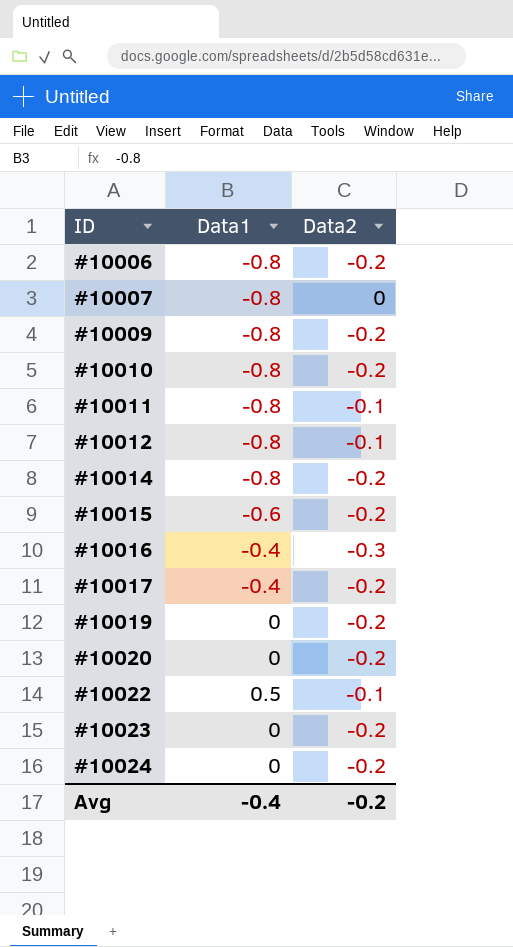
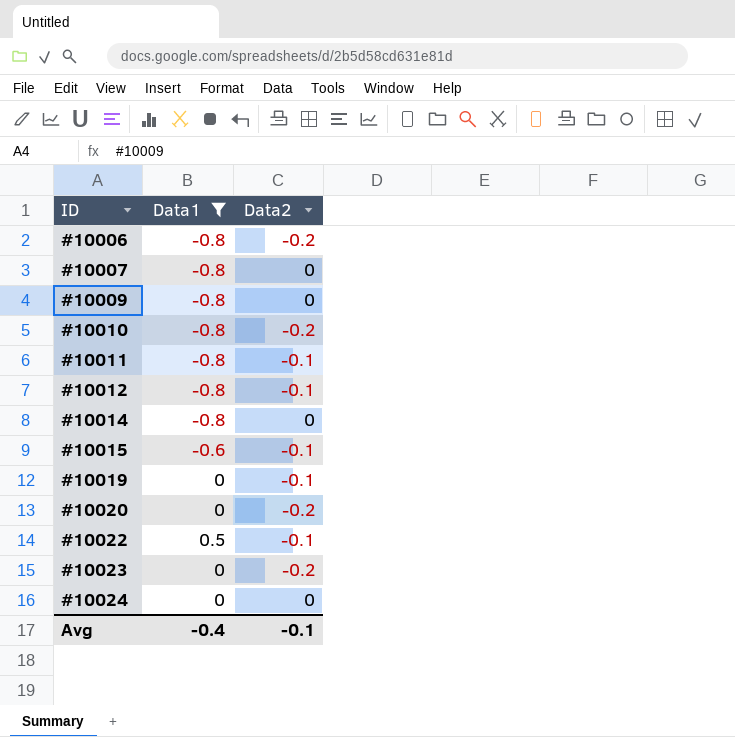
filter: none -> Data1 != -0.4
#10009 | Data2: -0.2 -> 0
#10014 | Data2: -0.2 -> 0
#10015 | Data2: -0.2 -> -0.1
#10019 | Data2: -0.2 -> -0.1
#10024 | Data2: -0.2 -> 0
Avg | Data2: -0.2 -> -0.1

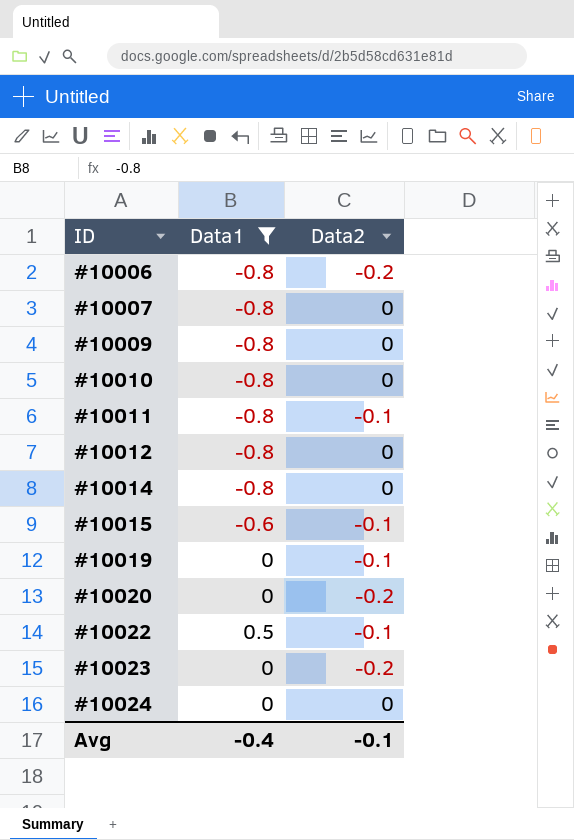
#10010 | Data2: -0.2 -> 0
#10012 | Data2: -0.1 -> 0

